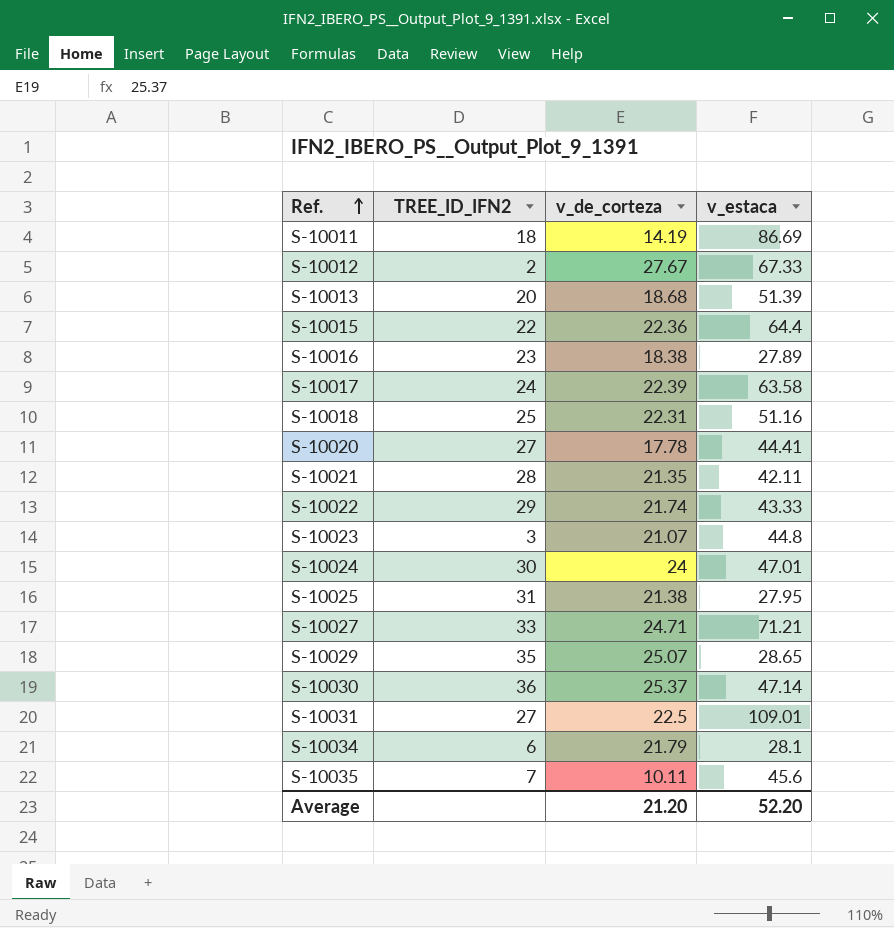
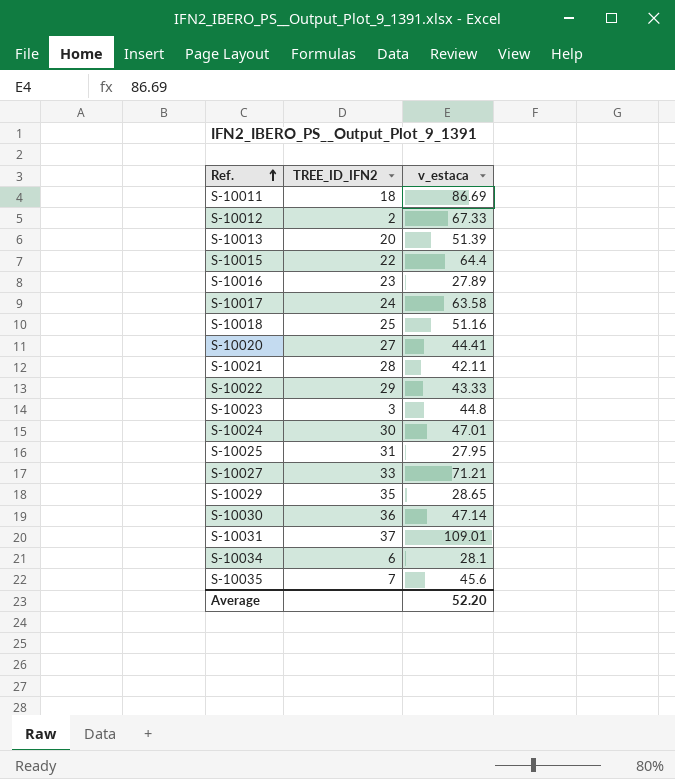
column v_de_corteza | position: 3 -> none
S-10031 | TREE_ID_IFN2: 27 -> 37

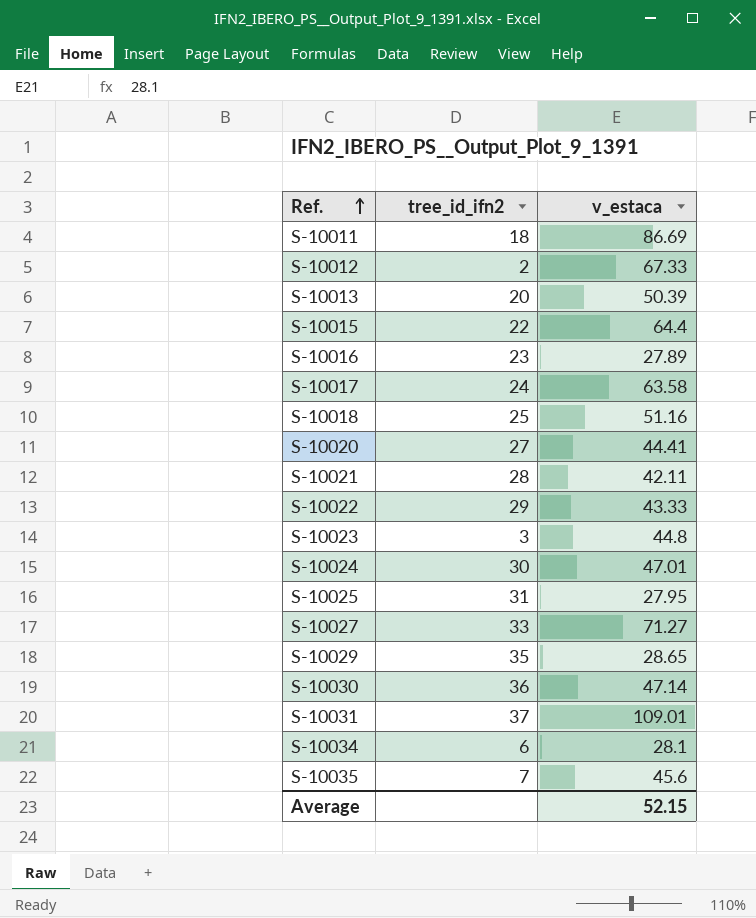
column name: TREE_ID_IFN2 -> tree_id_ifn2
S-10013 | v_estaca: 51.39 -> 50.39
S-10027 | v_estaca: 71.21 -> 71.27
Average | v_estaca: 52.20 -> 52.15

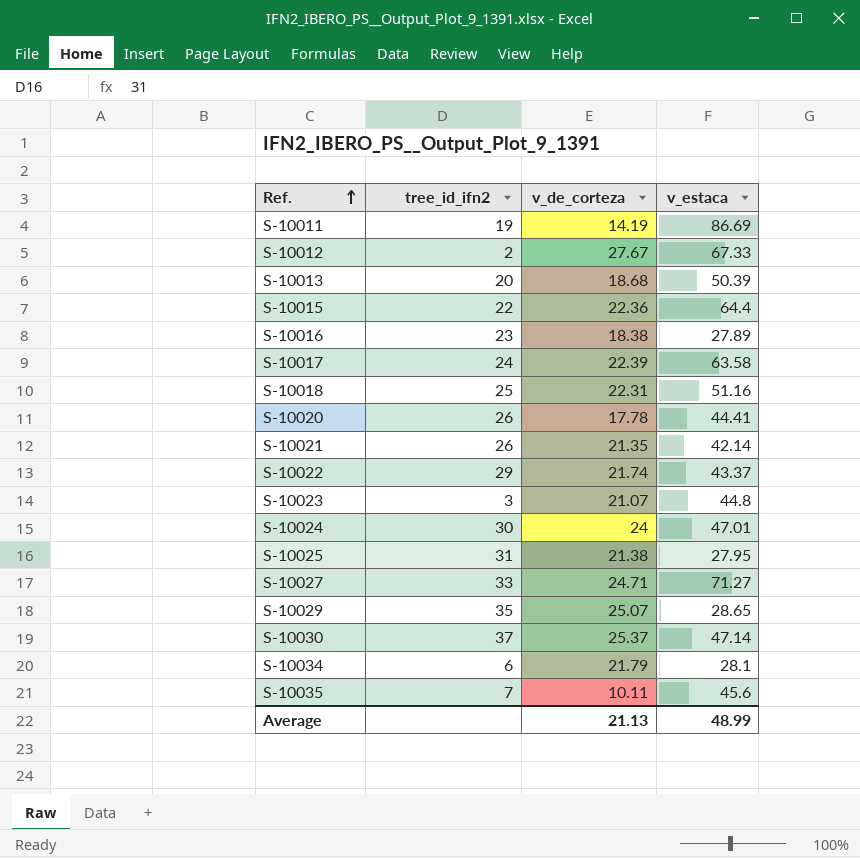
column v_de_corteza | position: none -> 3
row S-10031: 37 | 109.01 -> none
S-10011 | tree_id_ifn2: 18 -> 19
S-10020 | tree_id_ifn2: 27 -> 26
S-10021 | tree_id_ifn2: 28 -> 26
S-10021 | v_estaca: 42.11 -> 42.14
S-10022 | v_estaca: 43.33 -> 43.37
S-10030 | tree_id_ifn2: 36 -> 37
Average | v_estaca: 52.15 -> 48.99

